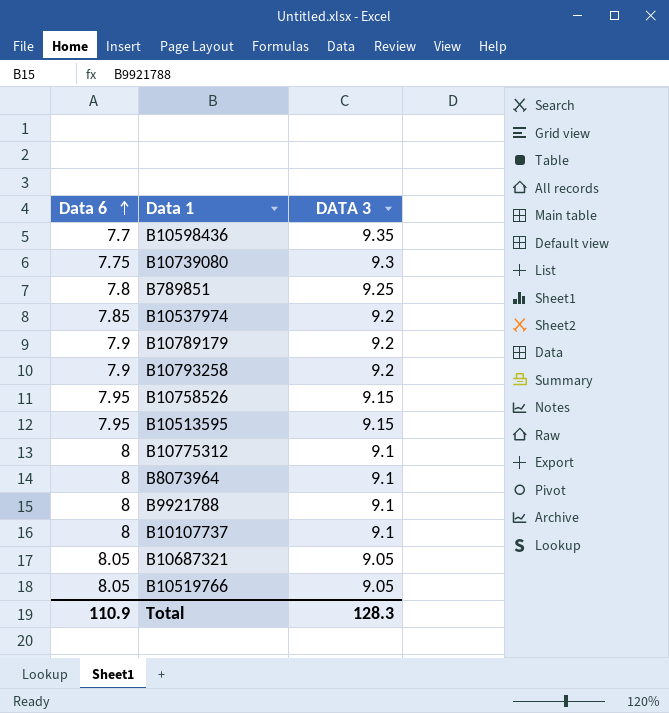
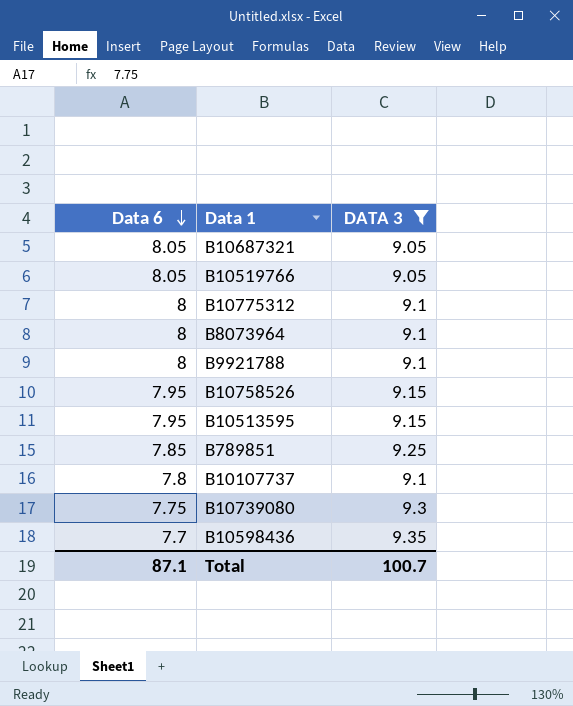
filter: none -> DATA 3 != 9.2
row order: Data 6 ascending -> Data 6 descending
B789851 | Data 6: 7.8 -> 7.85
B10107737 | Data 6: 8 -> 7.8
Total | Data 6: 110.9 -> 87.1
Total | DATA 3: 128.3 -> 100.7

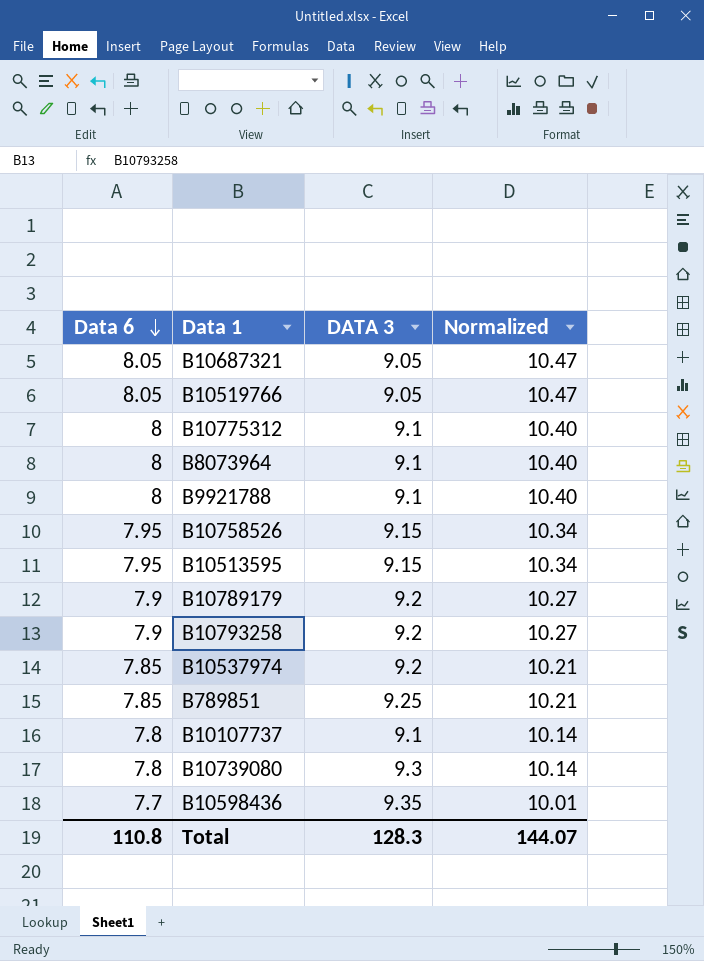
filter: DATA 3 != 9.2 -> none
column Normalized | formula: none -> [Data 6] * 1.3
B10739080 | Data 6: 7.75 -> 7.8
Total | Data 6: 87.1 -> 110.8
Total | DATA 3: 100.7 -> 128.3

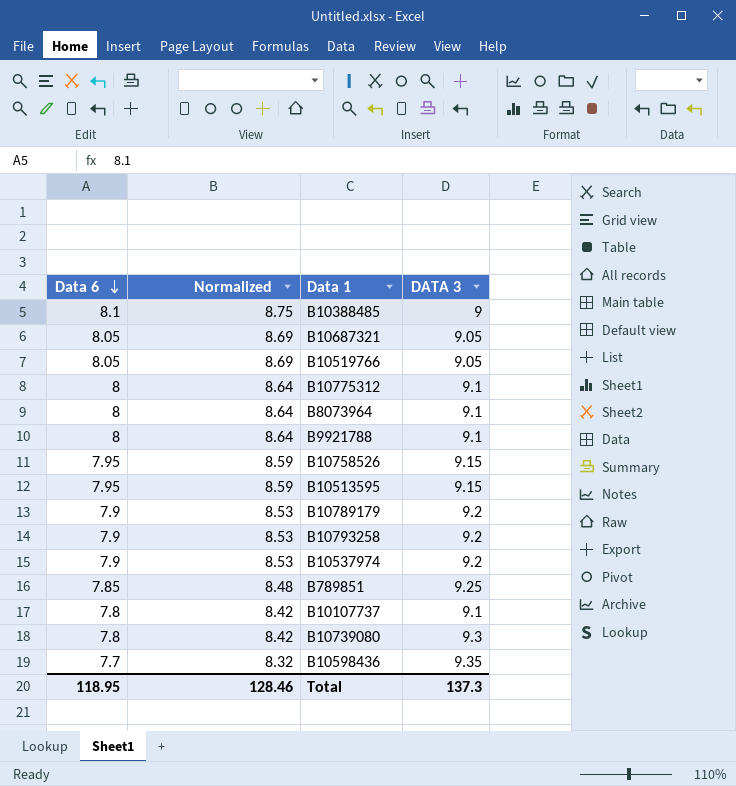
column Normalized | formula: [Data 6] * 1.3 -> [Data 6] * 1.08
column Normalized | position: 4 -> 2
row B10388485: none -> 8.1 | 8.75 | 9
B10537974 | Data 6: 7.85 -> 7.9
Total | Data 6: 110.8 -> 118.95
Total | Normalized: 144.07 -> 128.46
Total | DATA 3: 128.3 -> 137.3

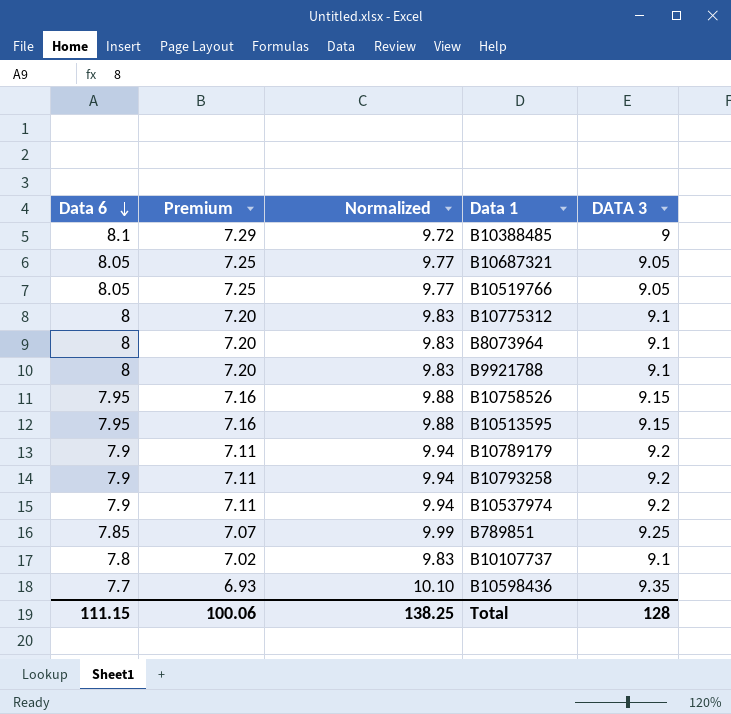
column Premium | formula: none -> [Data 6] * 0.9
column Normalized | formula: [Data 6] * 1.08 -> [DATA 3] * 1.08
row B10739080: 7.8 | 8.42 | 9.3 -> none
Total | Data 6: 118.95 -> 111.15
Total | Normalized: 128.46 -> 138.25
Total | DATA 3: 137.3 -> 128

